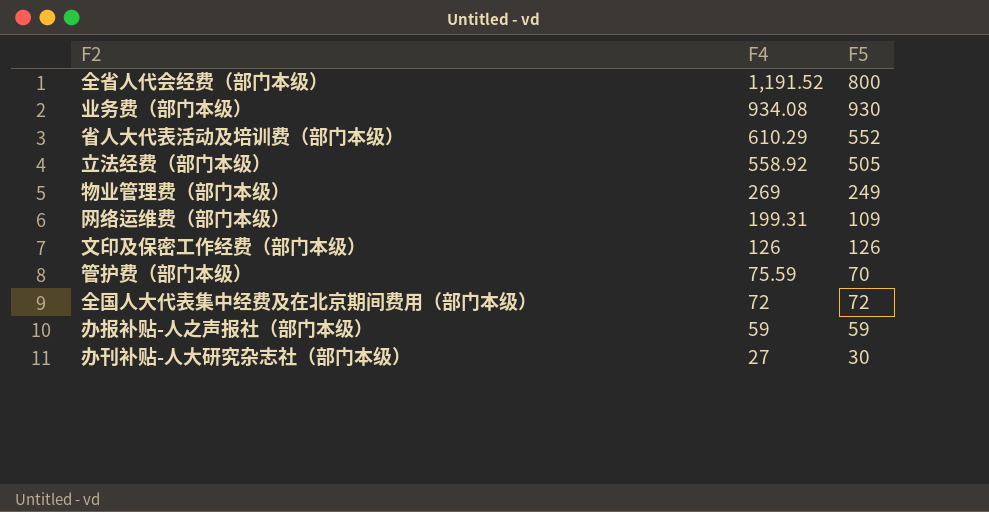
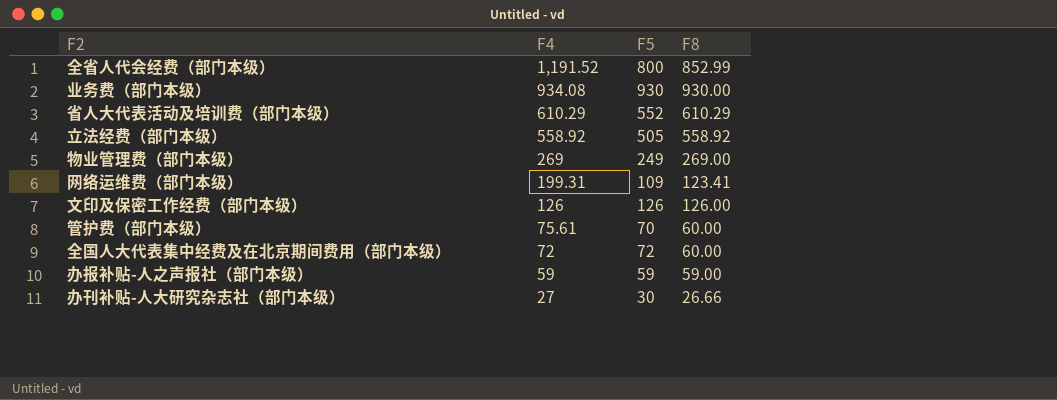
column F8 | position: none -> 4
管护费（部门本级） | F4: 75.59 -> 75.61

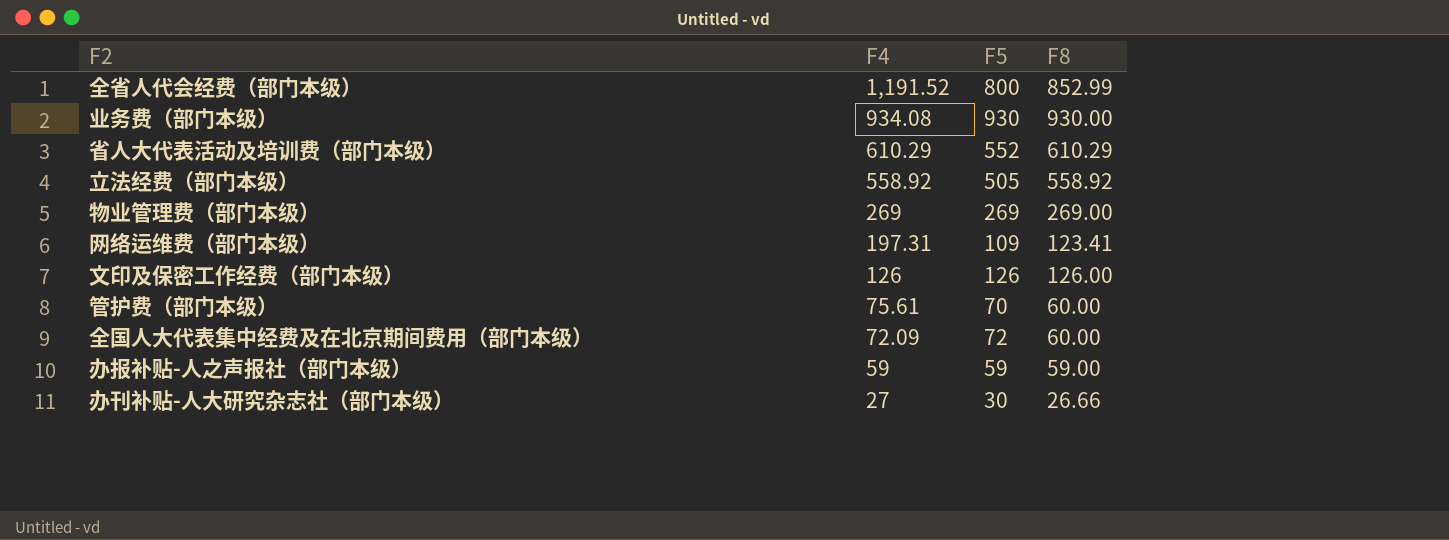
物业管理费（部门本级） | F5: 249 -> 269
网络运维费（部门本级） | F4: 199.31 -> 197.31
全国人大代表集中经费及在北京期间费用（部门本级） | F4: 72 -> 72.09

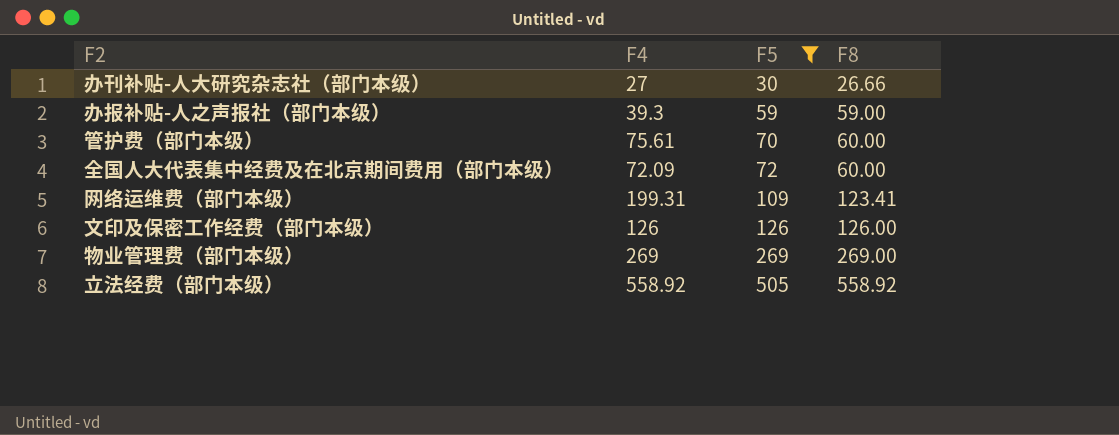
filter: none -> F5 <= 505
row order: F4 descending -> F5 ascending
办报补贴-人之声报社（部门本级） | F4: 59 -> 39.3
网络运维费（部门本级） | F4: 197.31 -> 199.31

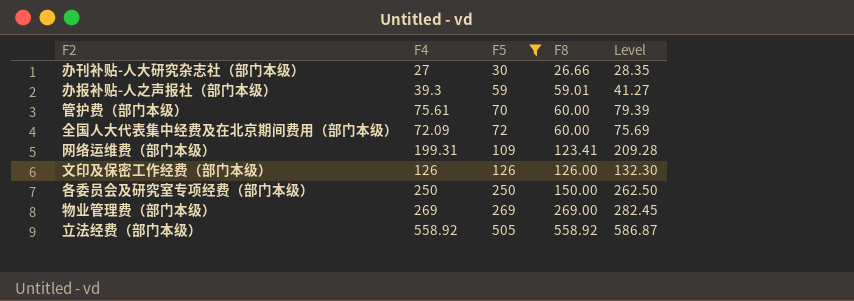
column Level | formula: none -> [F4] * 1.05
办报补贴-人之声报社（部门本级） | F8: 59.00 -> 59.01
row 各委员会及研究室专项经费（部门本级）: none -> 250 | 250 | 150.00 | 262.50

